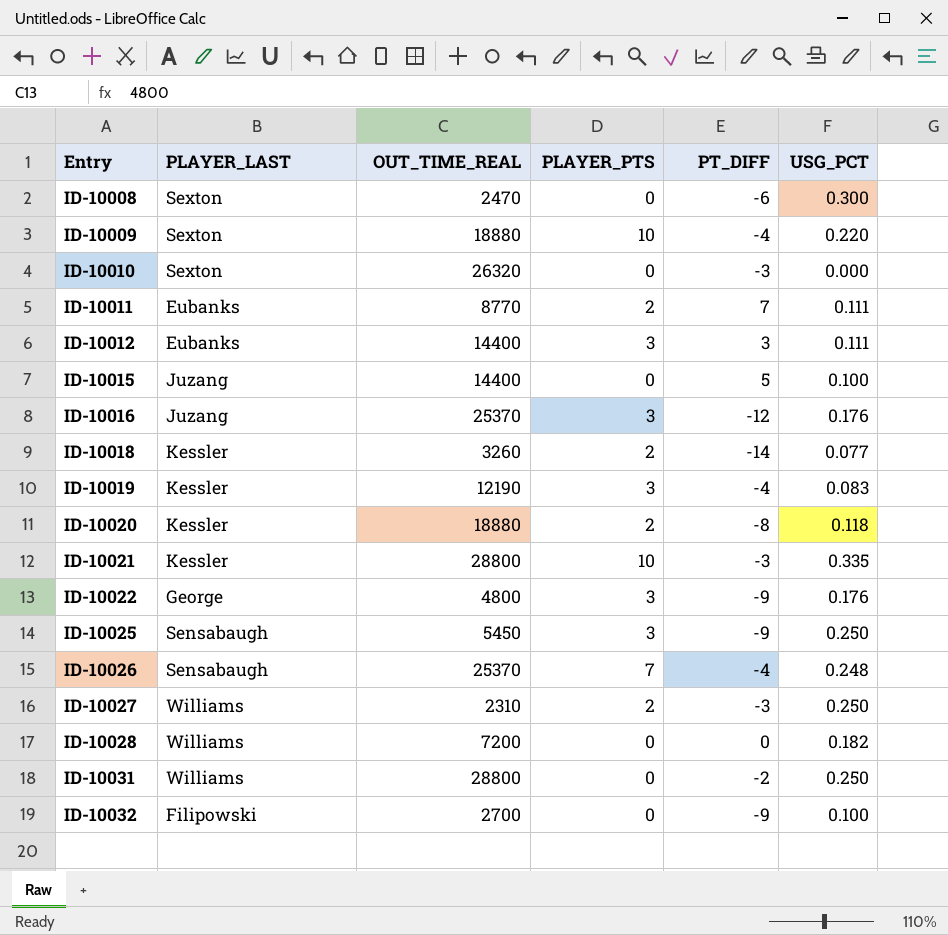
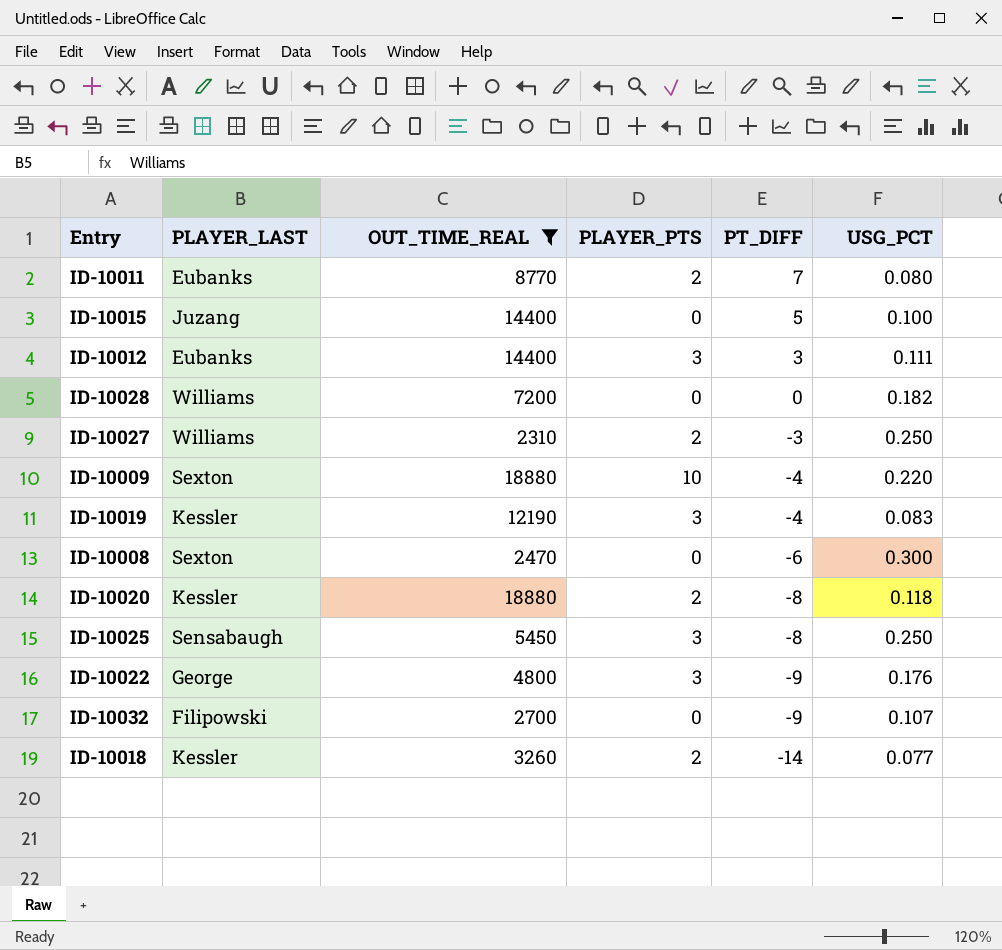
filter: none -> OUT_TIME_REAL <= 18880
row order: Entry ascending -> PT_DIFF descending
ID-10011 | USG_PCT: 0.111 -> 0.080
ID-10025 | PT_DIFF: -9 -> -8
ID-10032 | USG_PCT: 0.100 -> 0.107

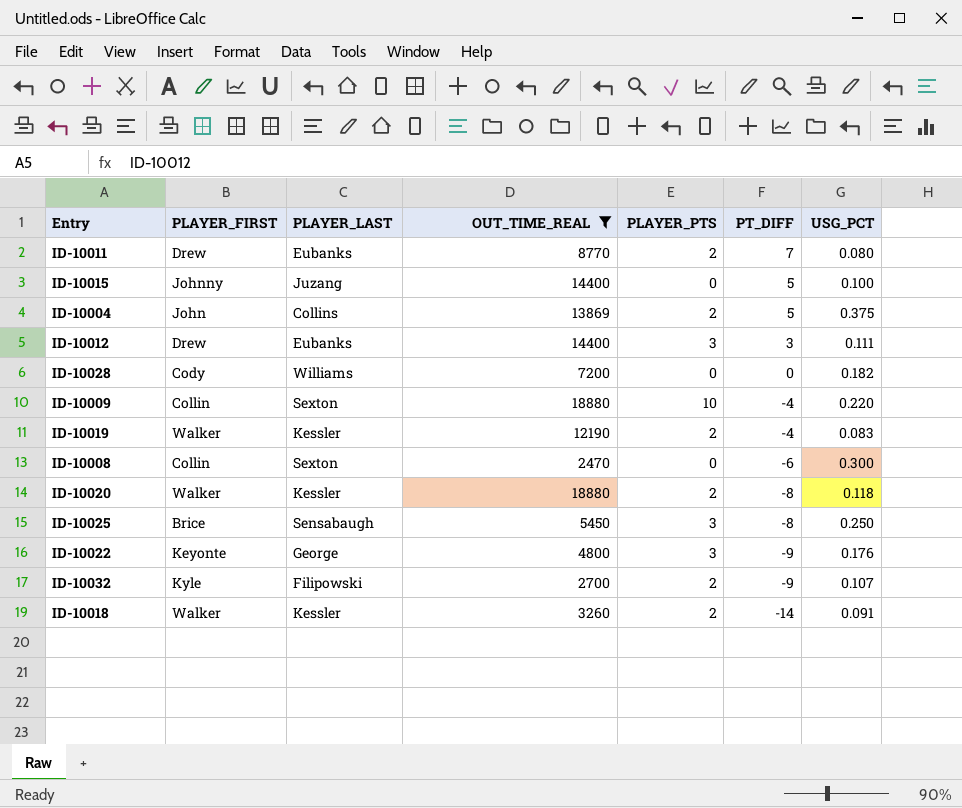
column PLAYER_FIRST | position: none -> 2
row ID-10027: Williams | 2310 | 2 | -3 | 0.250 -> none
row ID-10004: none -> John | Collins | 13869 | 2 | 5 | 0.375
ID-10019 | PLAYER_PTS: 3 -> 2
ID-10032 | PLAYER_PTS: 0 -> 2
ID-10018 | USG_PCT: 0.077 -> 0.091

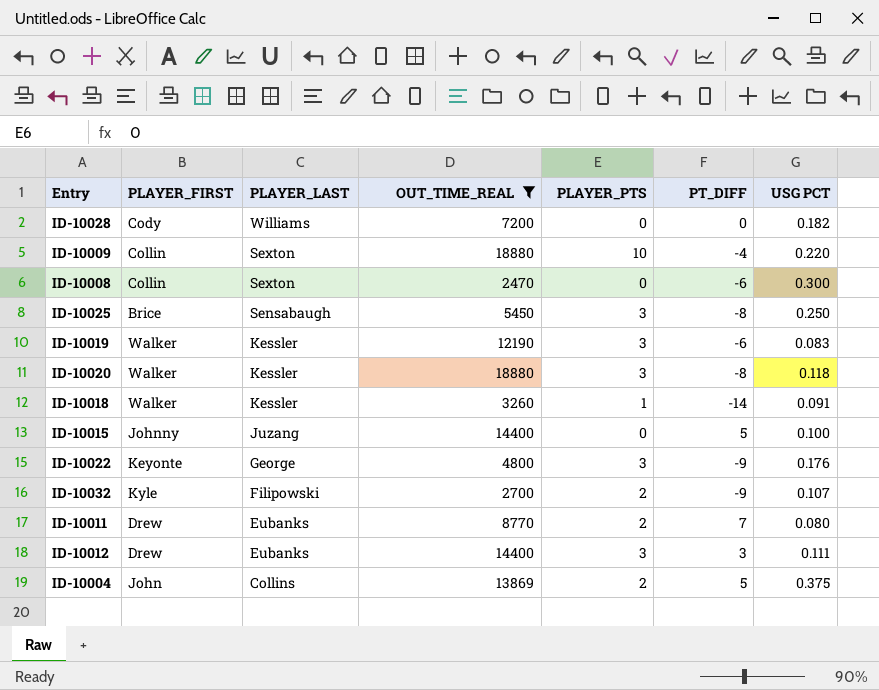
row order: PT_DIFF descending -> PLAYER_LAST descending
column name: USG_PCT -> USG PCT
ID-10019 | PLAYER_PTS: 2 -> 3
ID-10019 | PT_DIFF: -4 -> -6
ID-10020 | PLAYER_PTS: 2 -> 3
ID-10018 | PLAYER_PTS: 2 -> 1

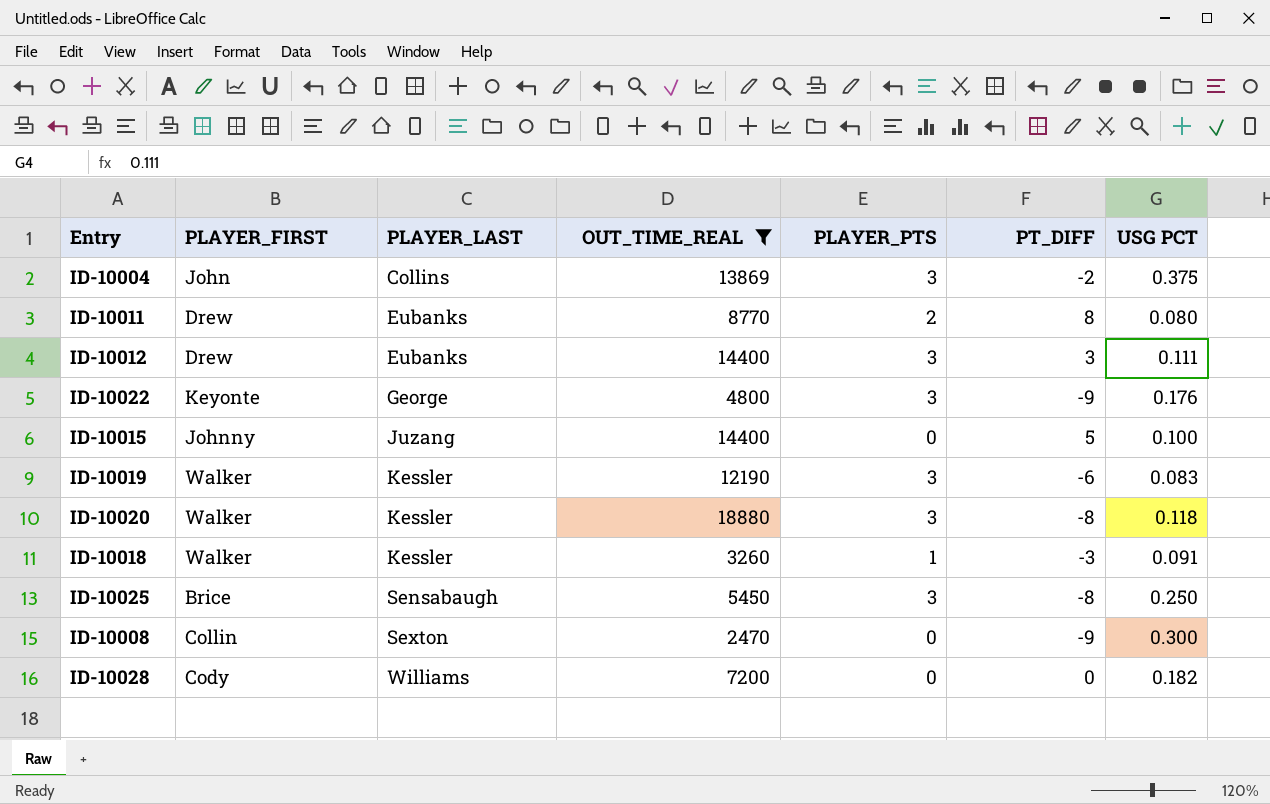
row order: PLAYER_LAST descending -> PLAYER_LAST ascending
row ID-10009: Collin | Sexton | 18880 | 10 | -4 | 0.220 -> none
row ID-10032: Kyle | Filipowski | 2700 | 2 | -9 | 0.107 -> none
ID-10004 | PLAYER_PTS: 2 -> 3
ID-10004 | PT_DIFF: 5 -> -2
ID-10011 | PT_DIFF: 7 -> 8
ID-10018 | PT_DIFF: -14 -> -3
ID-10008 | PT_DIFF: -6 -> -9

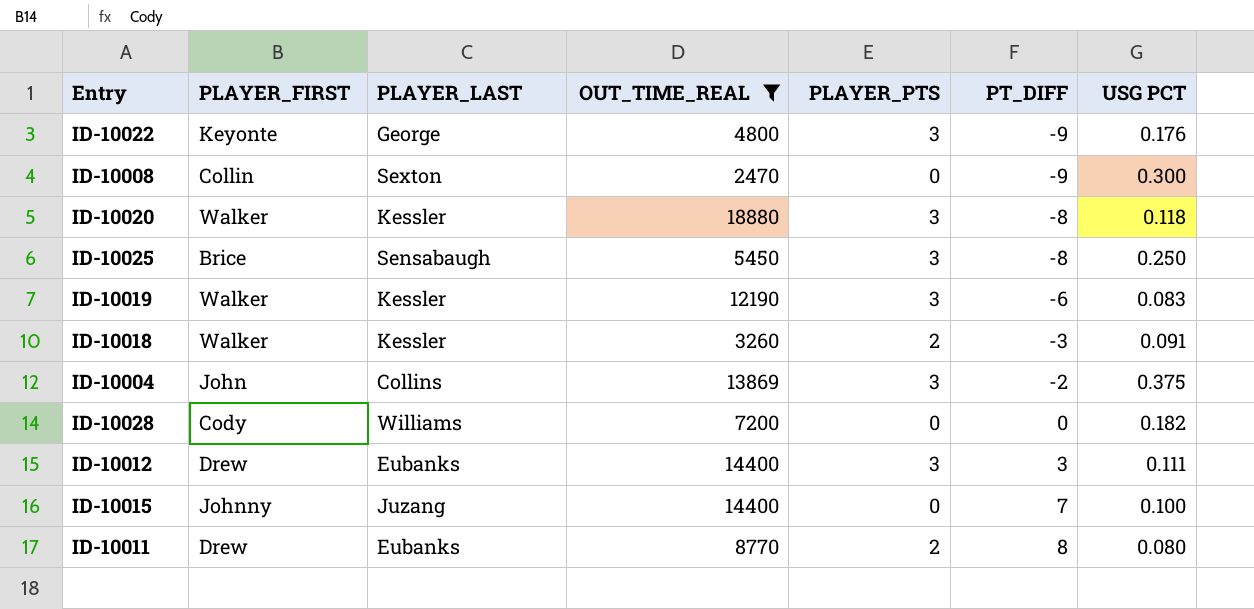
row order: PLAYER_LAST ascending -> PT_DIFF ascending
ID-10018 | PLAYER_PTS: 1 -> 2
ID-10015 | PT_DIFF: 5 -> 7

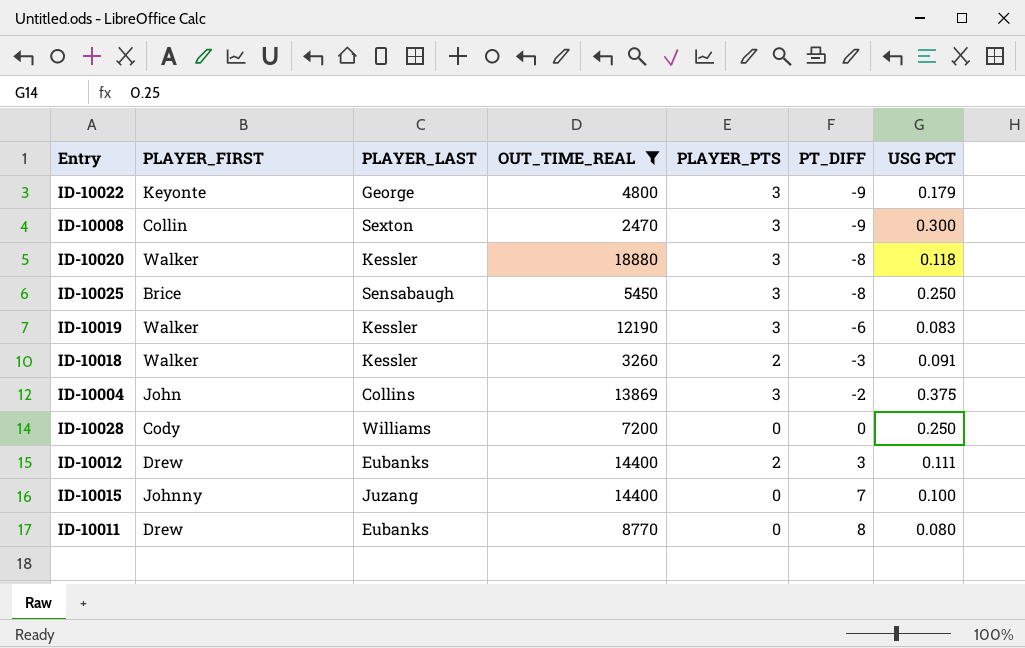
ID-10022 | USG PCT: 0.176 -> 0.179
ID-10008 | PLAYER_PTS: 0 -> 3
ID-10028 | USG PCT: 0.182 -> 0.250
ID-10012 | PLAYER_PTS: 3 -> 2
ID-10011 | PLAYER_PTS: 2 -> 0

